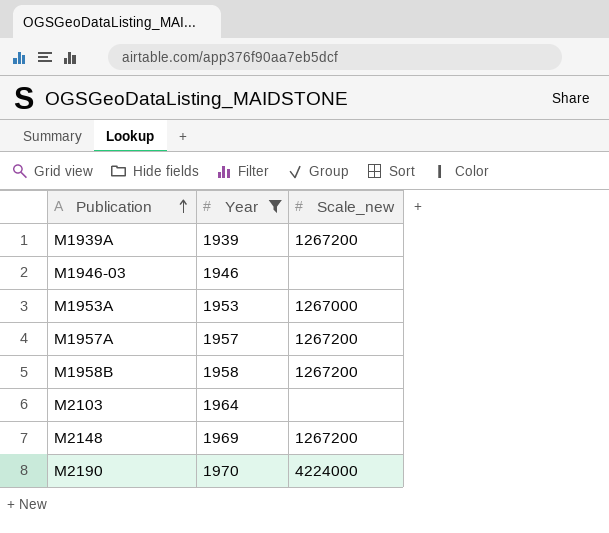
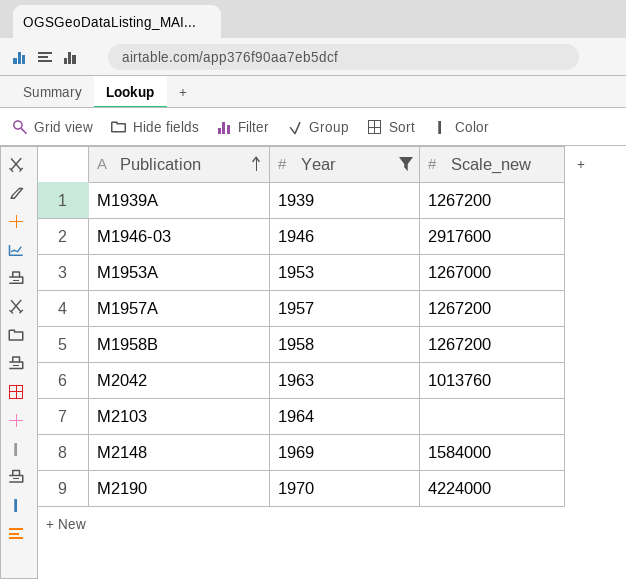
M1946-03 | Scale_new: none -> 2917600
row M2042: none -> 1963 | 1013760
M2148 | Scale_new: 1267200 -> 1584000

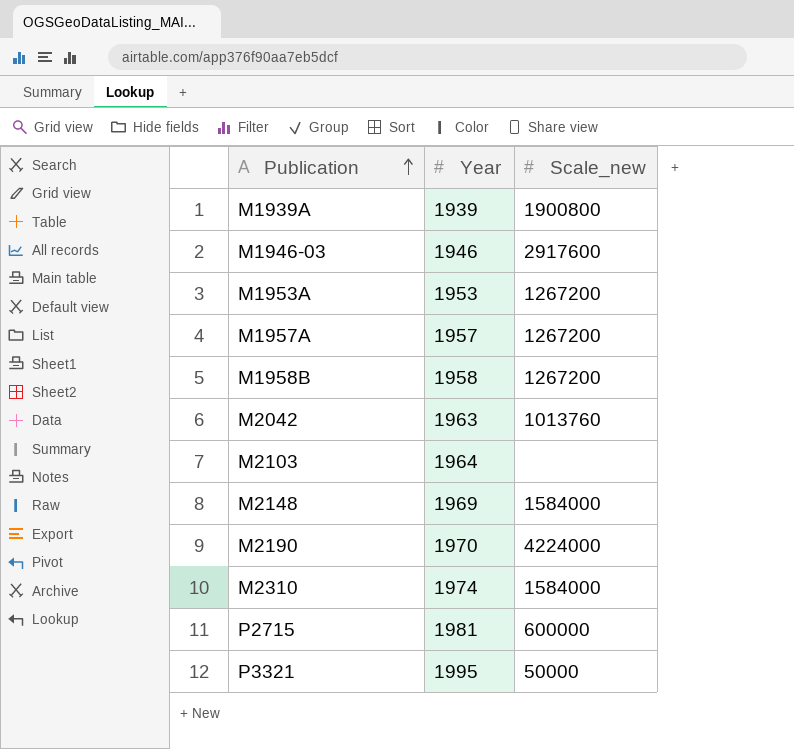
filter: Year <= 1970 -> none
M1939A | Scale_new: 1267200 -> 1900800
M1953A | Scale_new: 1267000 -> 1267200

